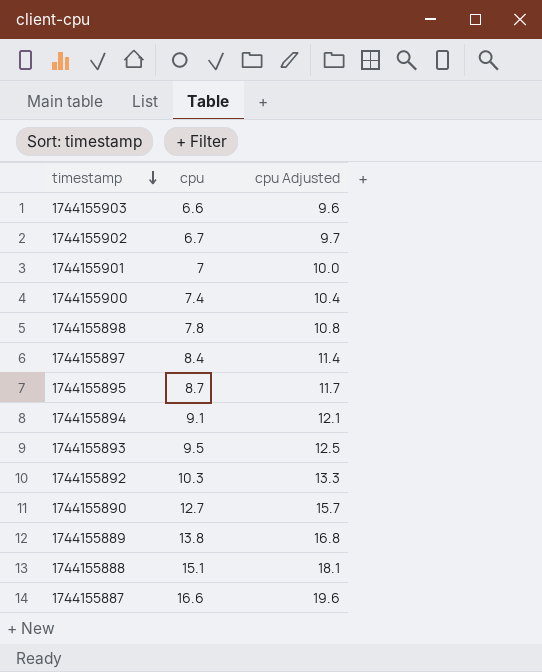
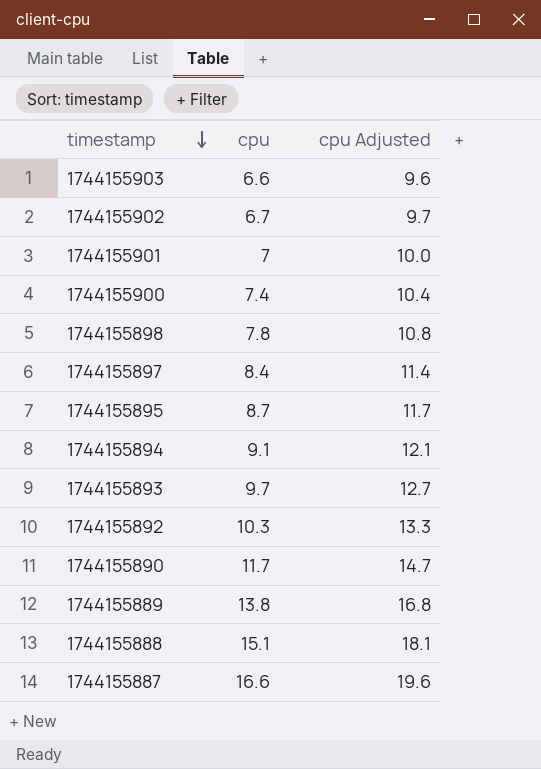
1744155893 | cpu: 9.5 -> 9.7
1744155893 | cpu Adjusted: 12.5 -> 12.7
1744155890 | cpu: 12.7 -> 11.7
1744155890 | cpu Adjusted: 15.7 -> 14.7

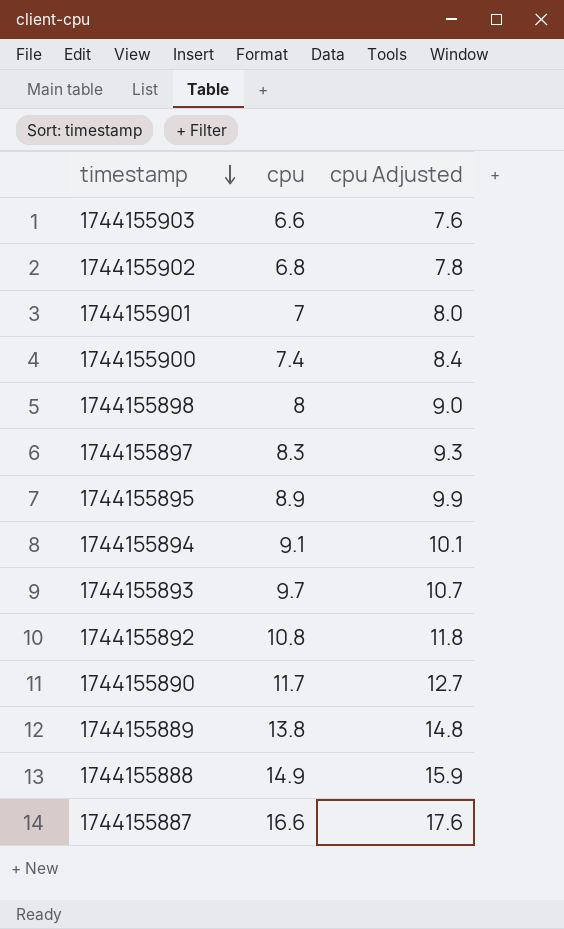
column cpu Adjusted | formula: [cpu] + 3 -> [cpu] + 1
1744155902 | cpu: 6.7 -> 6.8
1744155898 | cpu: 7.8 -> 8
1744155897 | cpu: 8.4 -> 8.3
1744155895 | cpu: 8.7 -> 8.9
1744155892 | cpu: 10.3 -> 10.8
1744155888 | cpu: 15.1 -> 14.9

